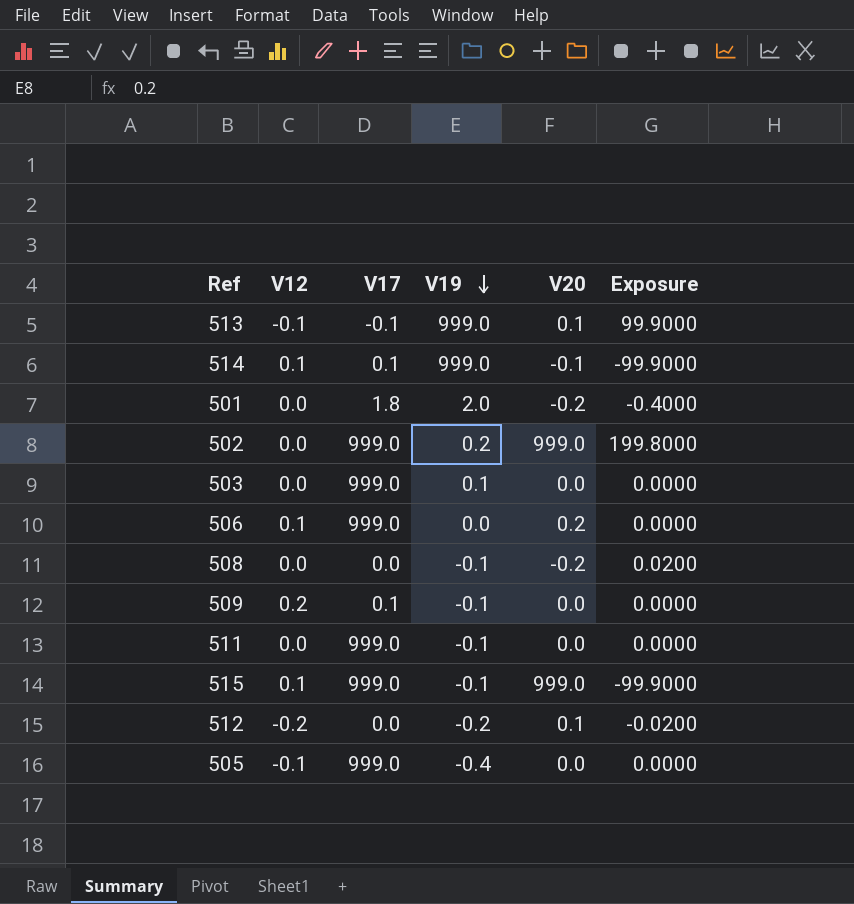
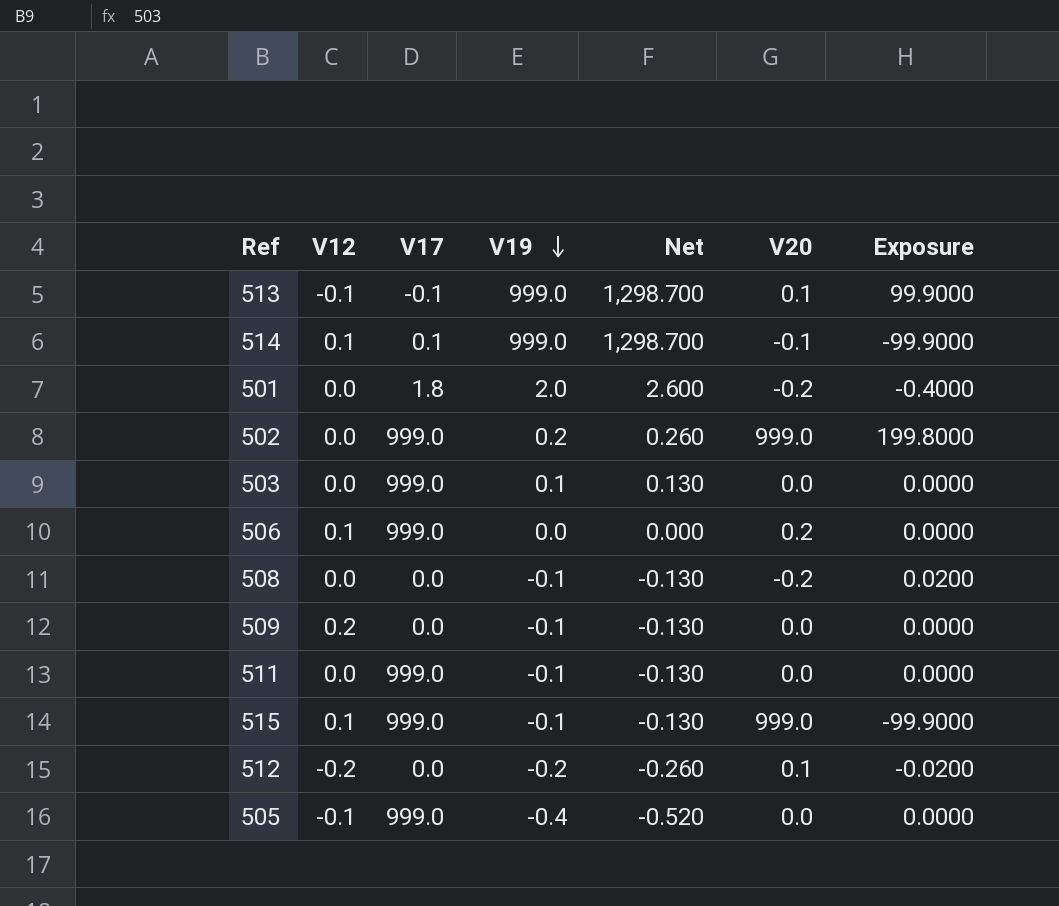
column Net | formula: none -> [V19] * 1.3
509 | V17: 0.1 -> 0.0

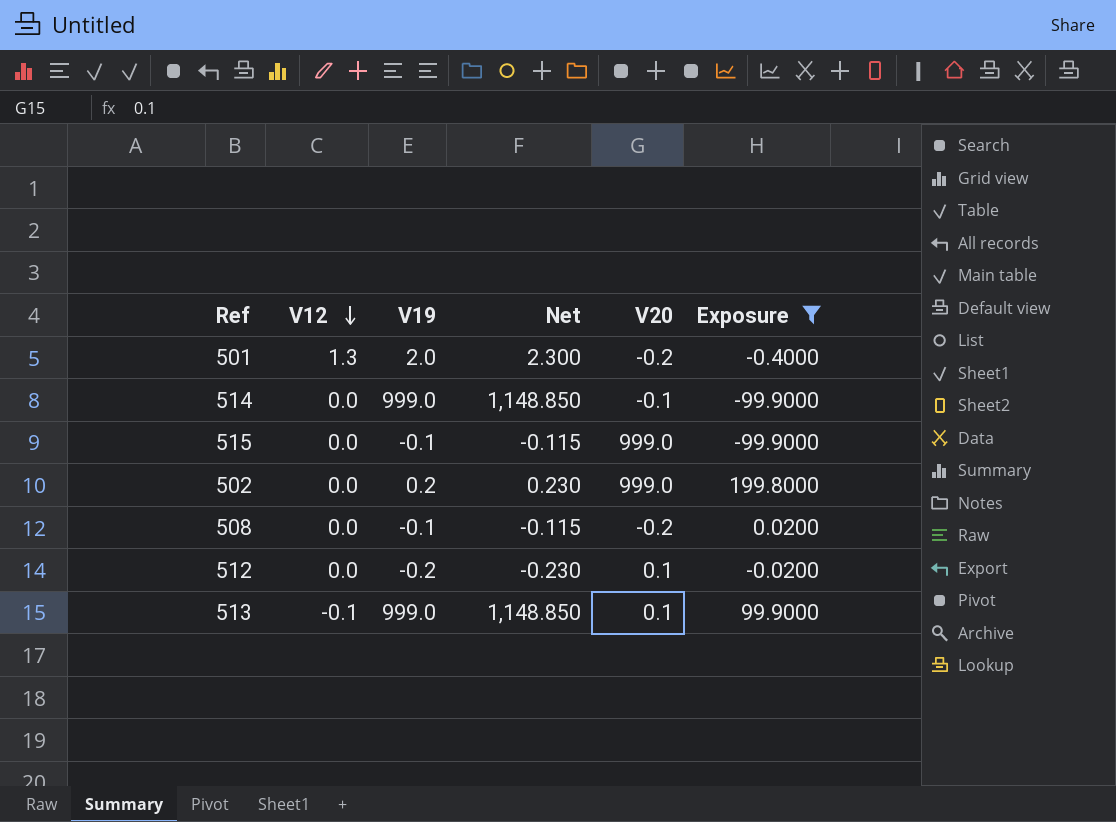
filter: none -> Exposure != 0.0000
row order: V19 descending -> V12 descending
column V17 | position: 3 -> none
column Net | formula: [V19] * 1.3 -> [V19] * 1.15
501 | V12: 0.0 -> 1.3
514 | V12: 0.1 -> 0.0
515 | V12: 0.1 -> 0.0
512 | V12: -0.2 -> 0.0

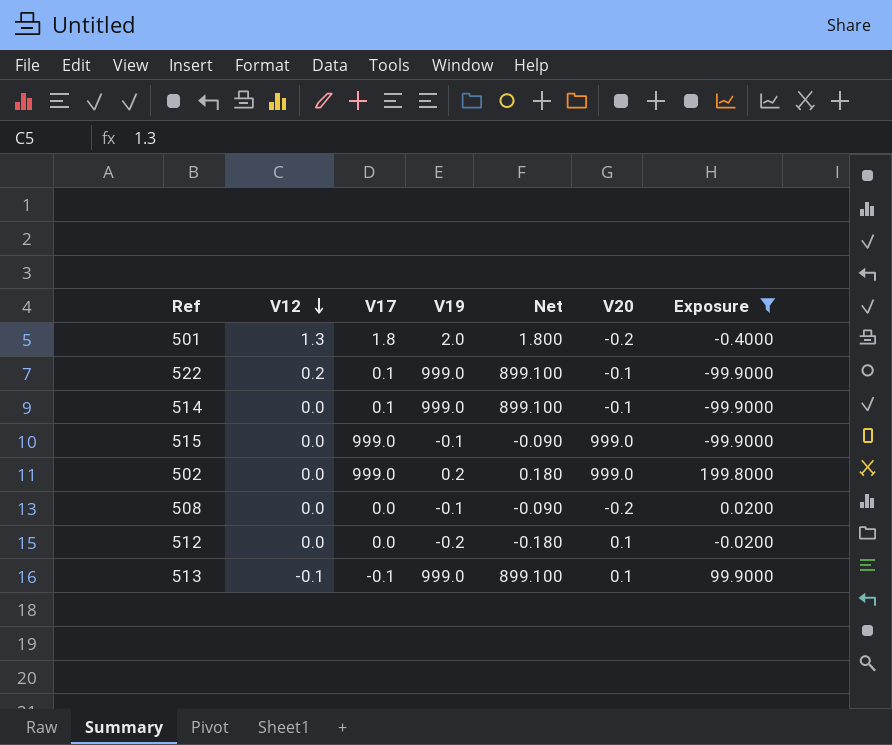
column V17 | position: none -> 3
column Net | formula: [V19] * 1.15 -> [V19] * 0.9
row 522: none -> 0.2 | 0.1 | 999.0 | 899.100 | -0.1 | -99.9000

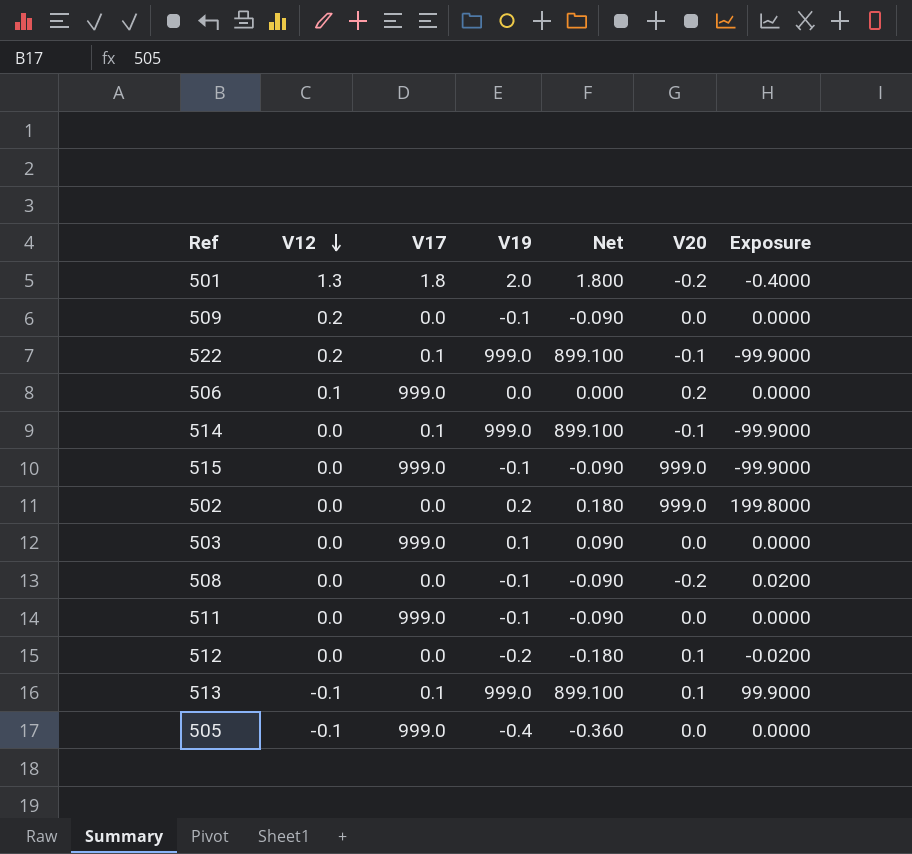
filter: Exposure != 0.0000 -> none
502 | V17: 999.0 -> 0.0
513 | V17: -0.1 -> 0.1

